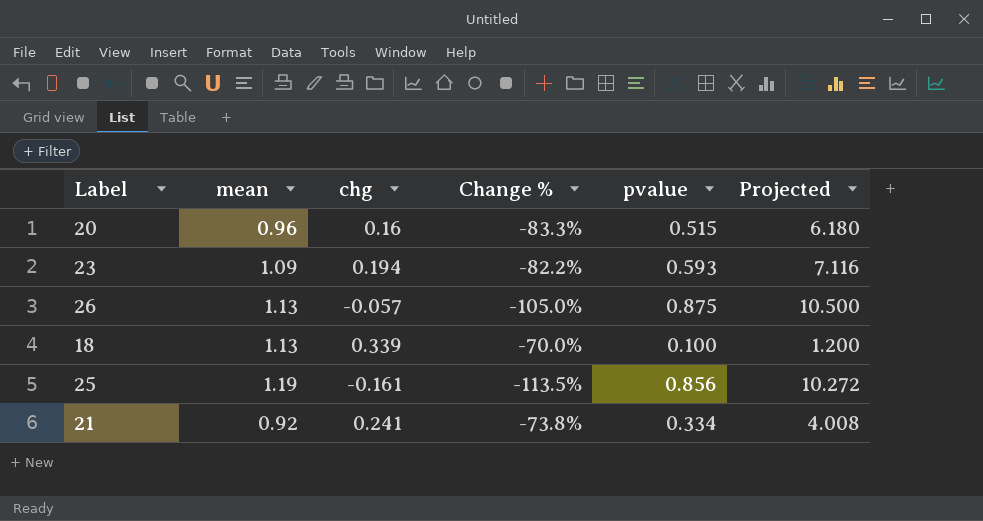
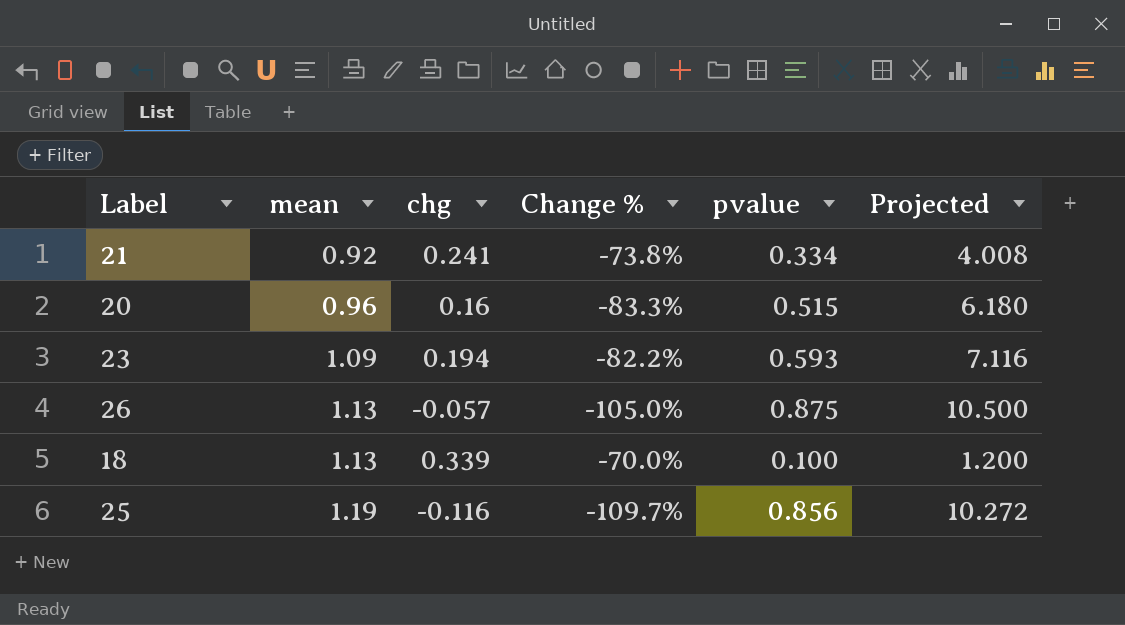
row order: none -> mean ascending
25 | chg: -0.161 -> -0.116
25 | Change %: -113.5% -> -109.7%

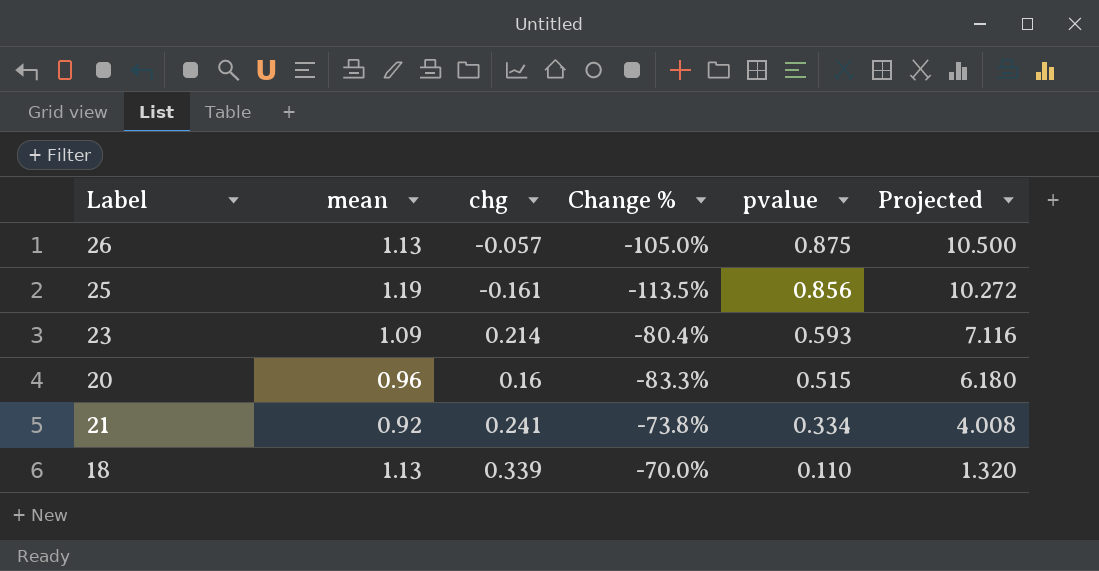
row order: mean ascending -> pvalue descending
25 | chg: -0.116 -> -0.161
25 | Change %: -109.7% -> -113.5%
23 | chg: 0.194 -> 0.214
23 | Change %: -82.2% -> -80.4%
18 | pvalue: 0.100 -> 0.110
18 | Projected: 1.200 -> 1.320

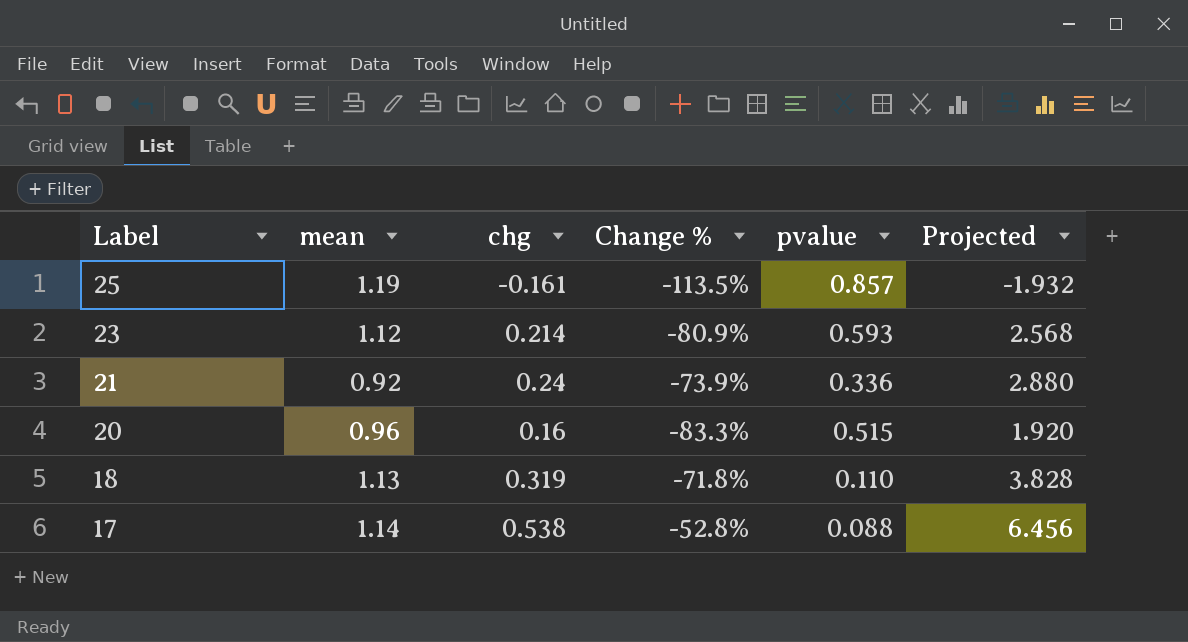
row order: pvalue descending -> Label descending
column Projected | formula: [pvalue] * 12 -> [chg] * 12
row 26: 1.13 | -0.057 | -105.0% | 0.875 | 10.500 -> none
25 | pvalue: 0.856 -> 0.857
23 | mean: 1.09 -> 1.12
23 | Change %: -80.4% -> -80.9%
21 | chg: 0.241 -> 0.24
21 | Change %: -73.8% -> -73.9%
21 | pvalue: 0.334 -> 0.336
18 | chg: 0.339 -> 0.319
18 | Change %: -70.0% -> -71.8%
row 17: none -> 1.14 | 0.538 | -52.8% | 0.088 | 6.456

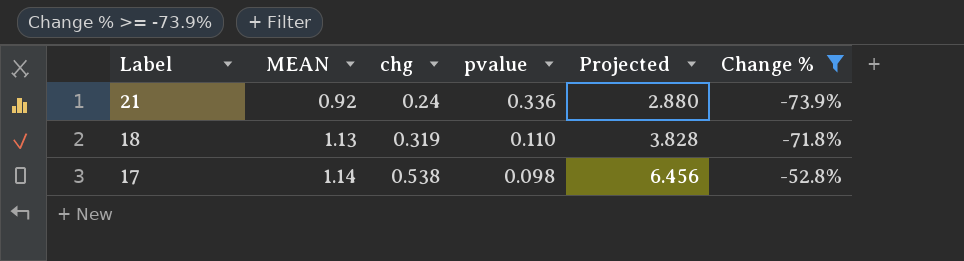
filter: none -> Change % >= -73.9%
column name: mean -> MEAN
column Change % | position: 4 -> 6
17 | pvalue: 0.088 -> 0.098

